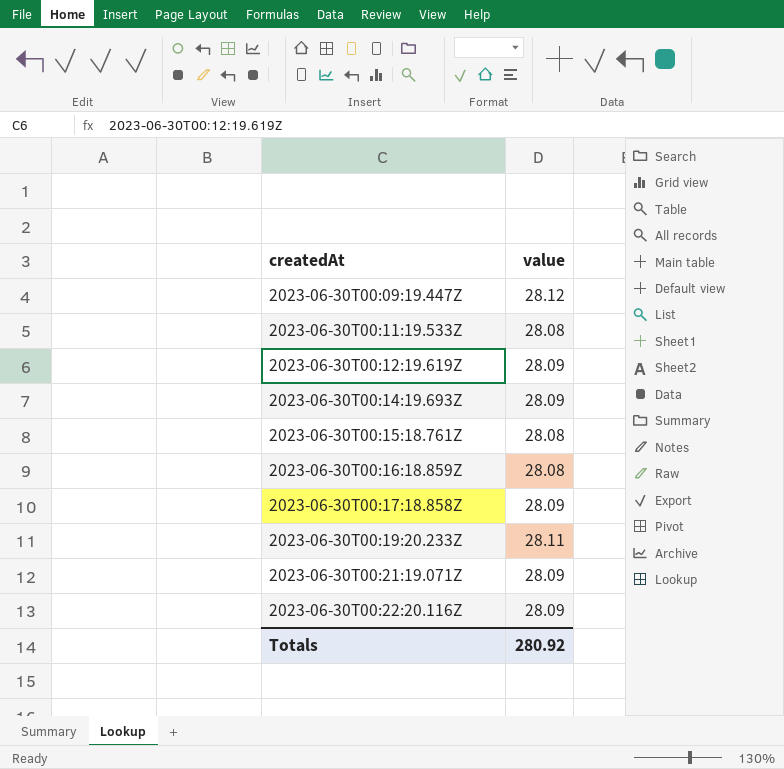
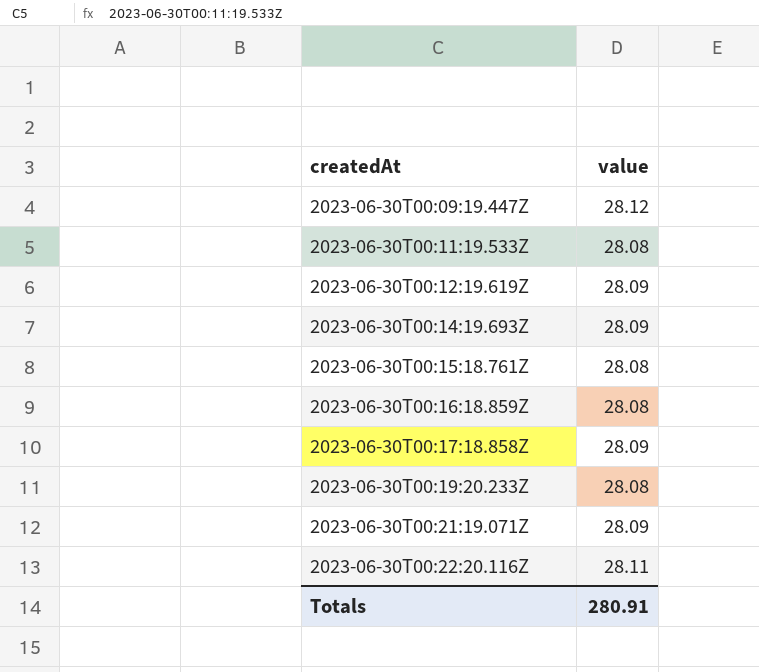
2023-06-30T00:19:20.233Z | value: 28.11 -> 28.08
2023-06-30T00:22:20.116Z | value: 28.09 -> 28.11
Totals | value: 280.92 -> 280.91

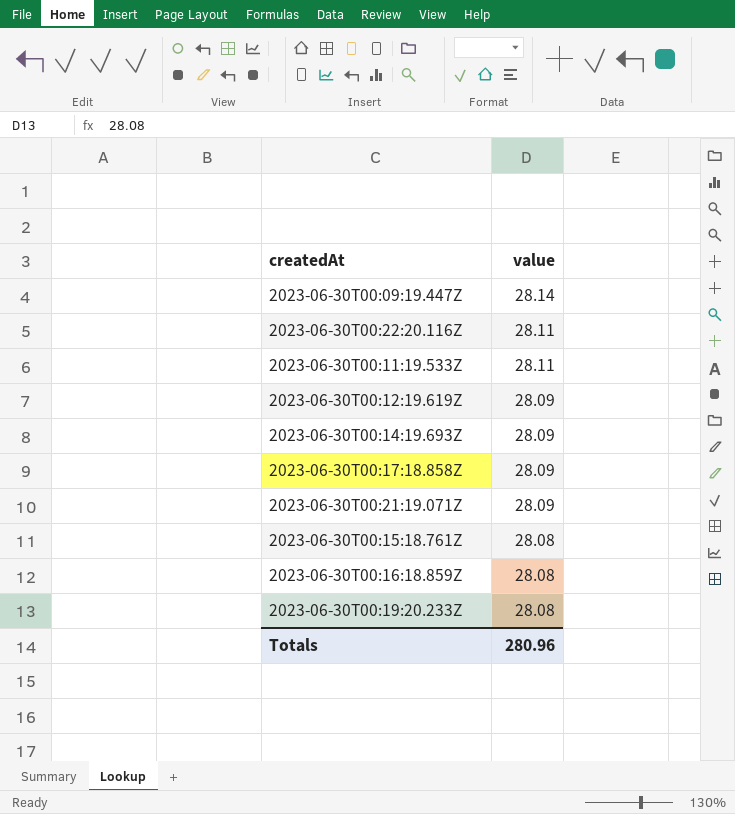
row order: createdAt ascending -> value descending
2023-06-30T00:09:19.447Z | value: 28.12 -> 28.14
2023-06-30T00:11:19.533Z | value: 28.08 -> 28.11
Totals | value: 280.91 -> 280.96

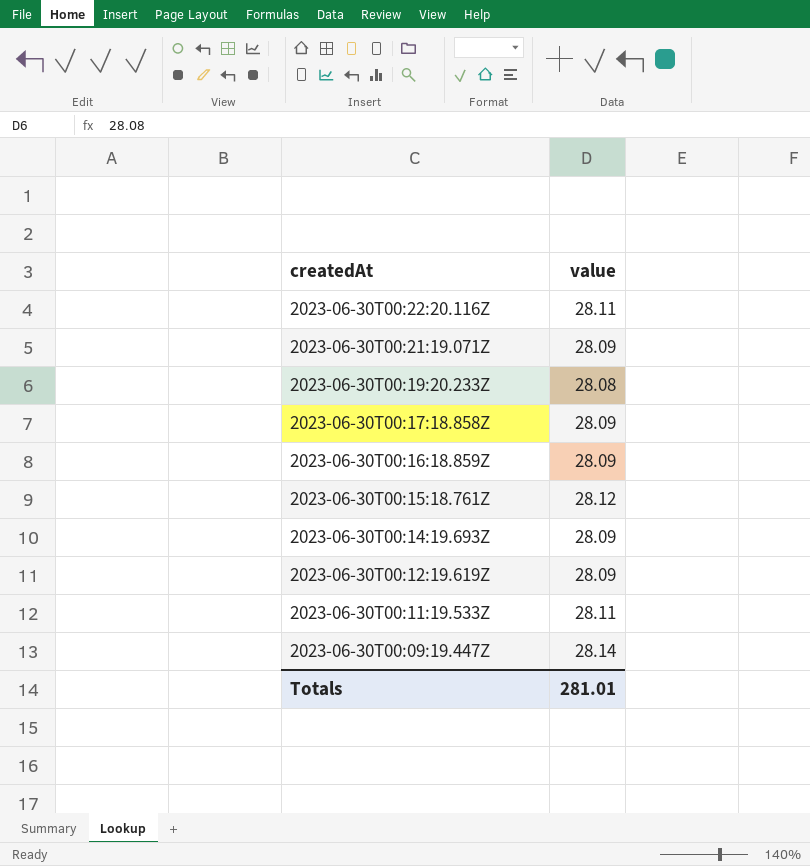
row order: value descending -> createdAt descending
2023-06-30T00:16:18.859Z | value: 28.08 -> 28.09
2023-06-30T00:15:18.761Z | value: 28.08 -> 28.12
Totals | value: 280.96 -> 281.01

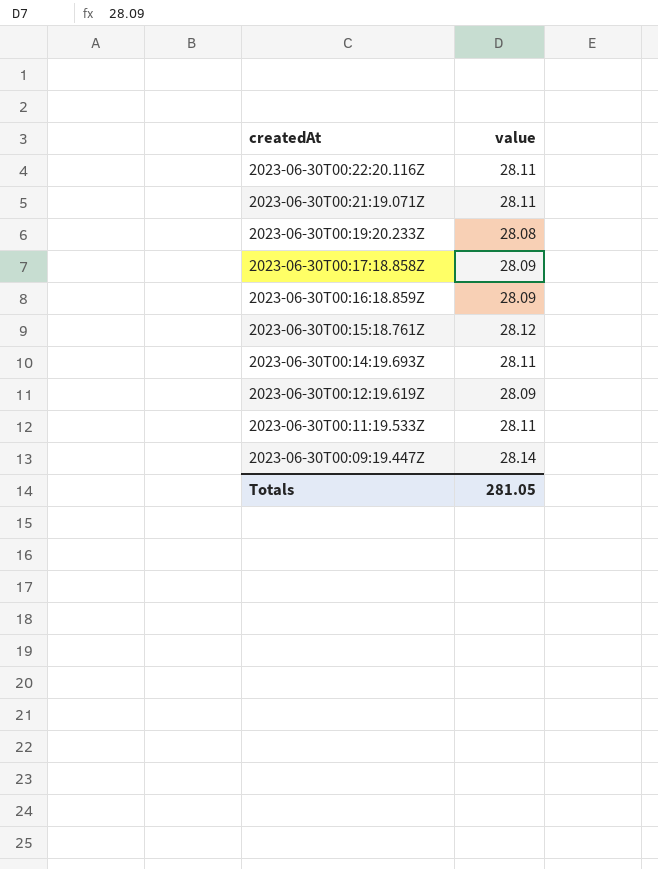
2023-06-30T00:21:19.071Z | value: 28.09 -> 28.11
2023-06-30T00:14:19.693Z | value: 28.09 -> 28.11
Totals | value: 281.01 -> 281.05

